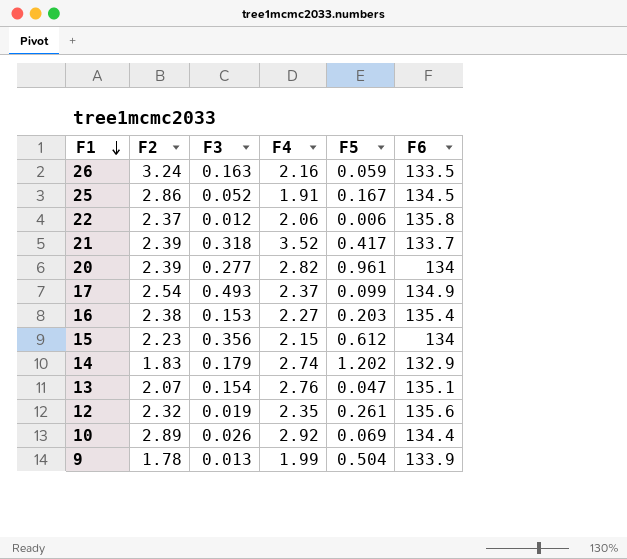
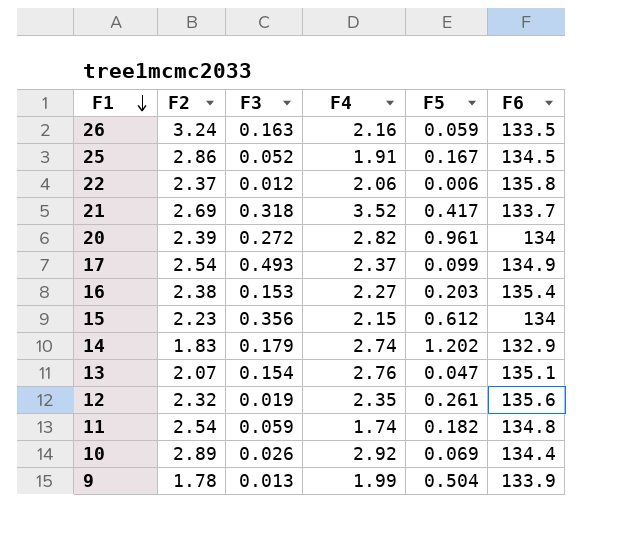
21 | F2: 2.39 -> 2.69
20 | F3: 0.277 -> 0.272
row 11: none -> 2.54 | 0.059 | 1.74 | 0.182 | 134.8

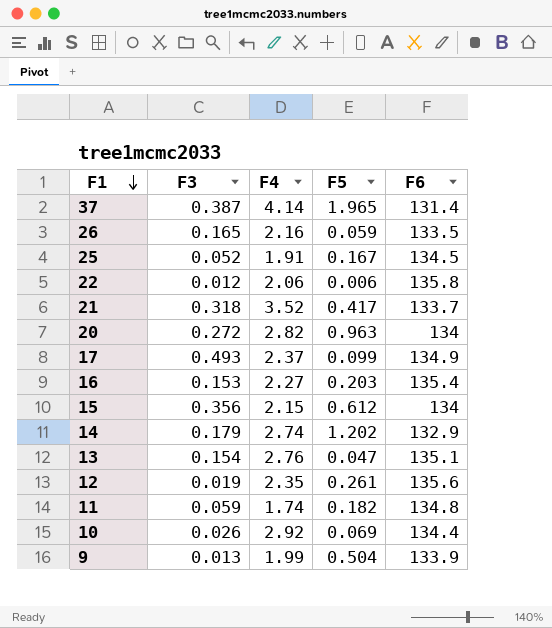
column F2 | position: 2 -> none
row 37: none -> 0.387 | 4.14 | 1.965 | 131.4
26 | F3: 0.163 -> 0.165
20 | F5: 0.961 -> 0.963

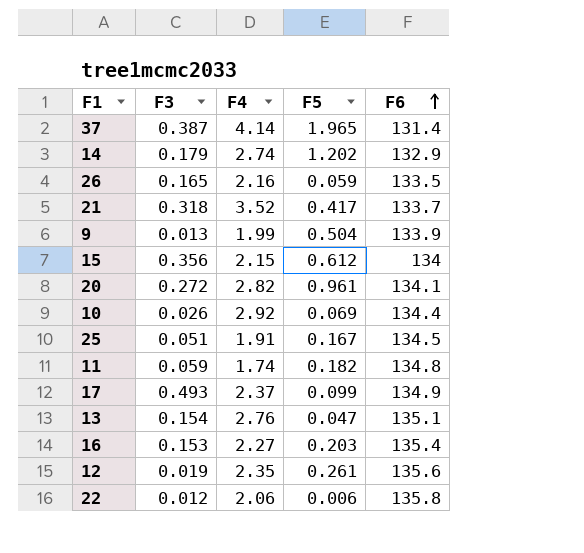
row order: F1 descending -> F6 ascending
20 | F5: 0.963 -> 0.961
20 | F6: 134 -> 134.1
25 | F3: 0.052 -> 0.051

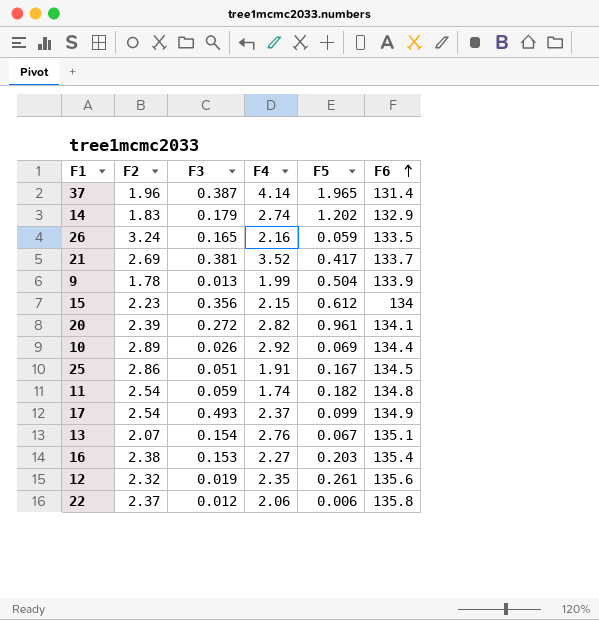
column F2 | position: none -> 2
21 | F3: 0.318 -> 0.381
13 | F5: 0.047 -> 0.067

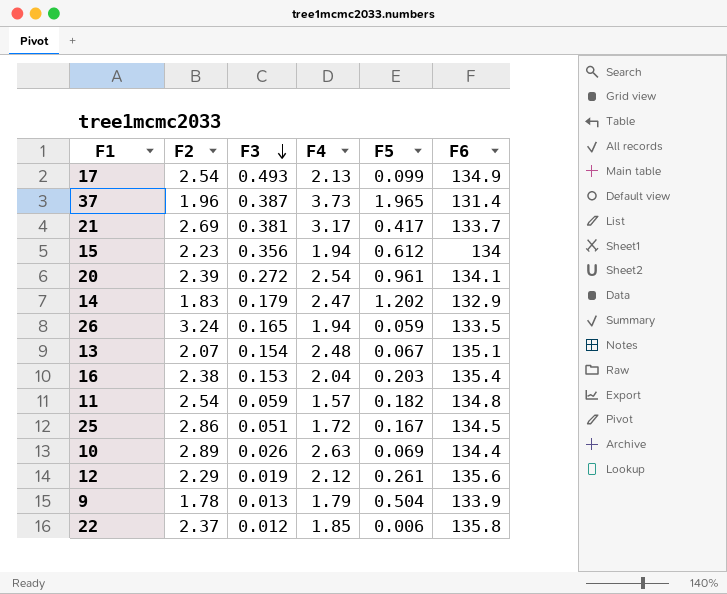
row order: F6 ascending -> F3 descending
17 | F4: 2.37 -> 2.13
37 | F4: 4.14 -> 3.73
21 | F4: 3.52 -> 3.17
15 | F4: 2.15 -> 1.94
20 | F4: 2.82 -> 2.54
14 | F4: 2.74 -> 2.47
26 | F4: 2.16 -> 1.94
13 | F4: 2.76 -> 2.48
16 | F4: 2.27 -> 2.04
11 | F4: 1.74 -> 1.57
25 | F4: 1.91 -> 1.72
10 | F4: 2.92 -> 2.63
12 | F2: 2.32 -> 2.29
12 | F4: 2.35 -> 2.12
9 | F4: 1.99 -> 1.79
22 | F4: 2.06 -> 1.85

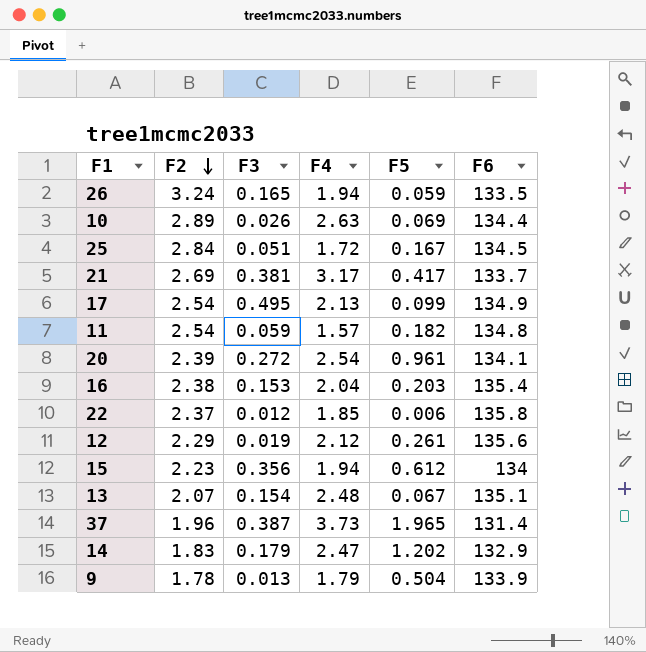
row order: F3 descending -> F2 descending
25 | F2: 2.86 -> 2.84
17 | F3: 0.493 -> 0.495

